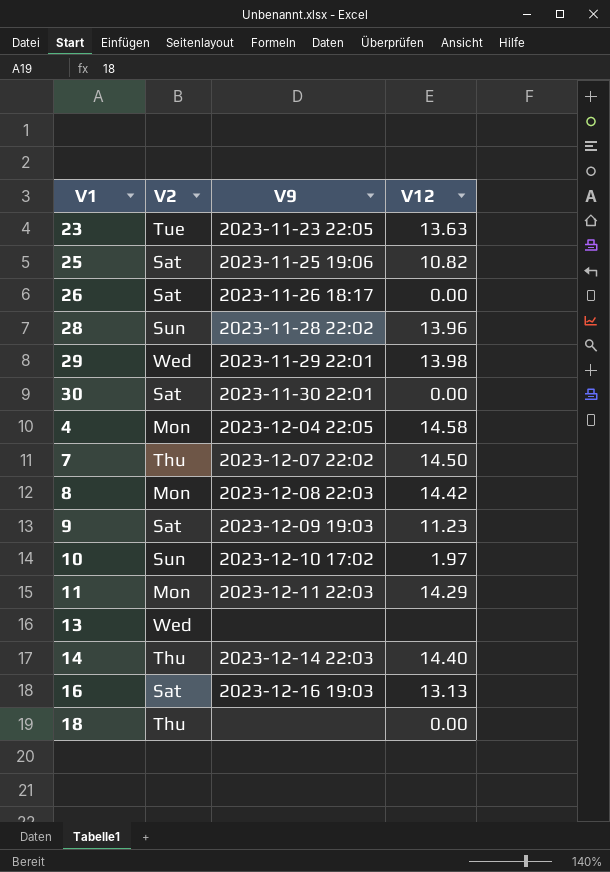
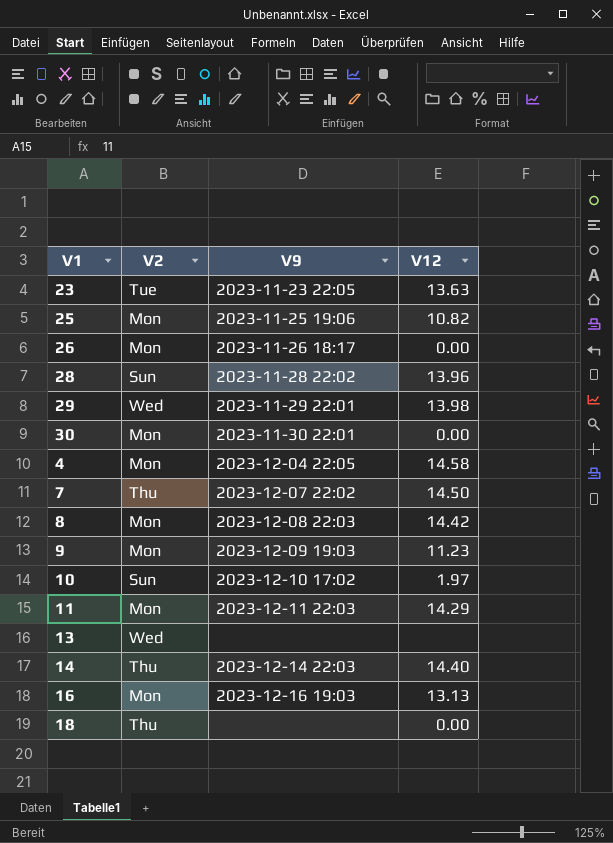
25 | V2: Sat -> Mon
26 | V2: Sat -> Mon
30 | V2: Sat -> Mon
9 | V2: Sat -> Mon
16 | V2: Sat -> Mon

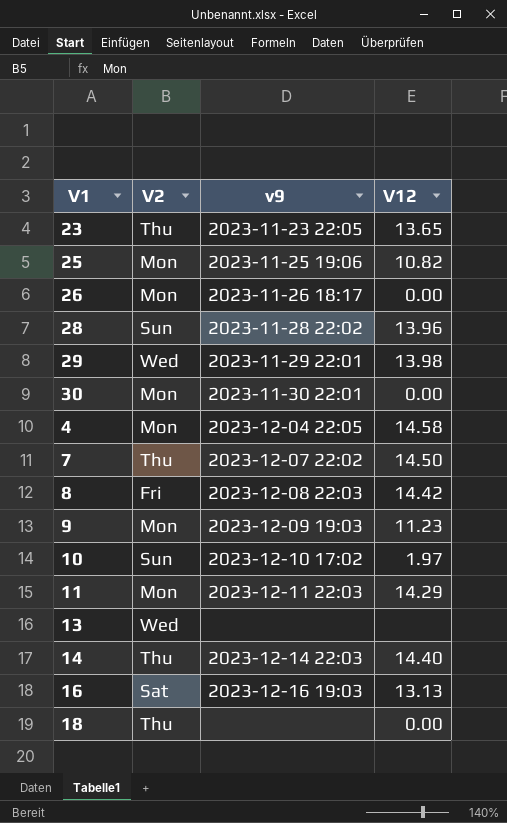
column name: V9 -> v9
23 | V2: Tue -> Thu
23 | V12: 13.63 -> 13.65
8 | V2: Mon -> Fri
16 | V2: Mon -> Sat

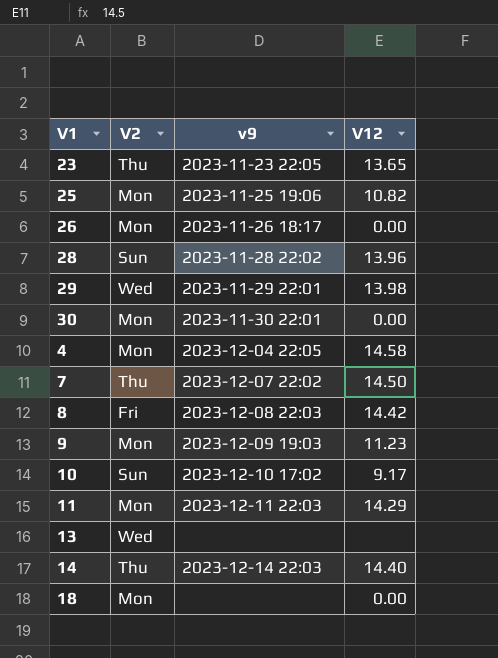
row 16: Sat | 2023-12-16 19:03 | 13.13 -> none
10 | V12: 1.97 -> 9.17
18 | V2: Thu -> Mon

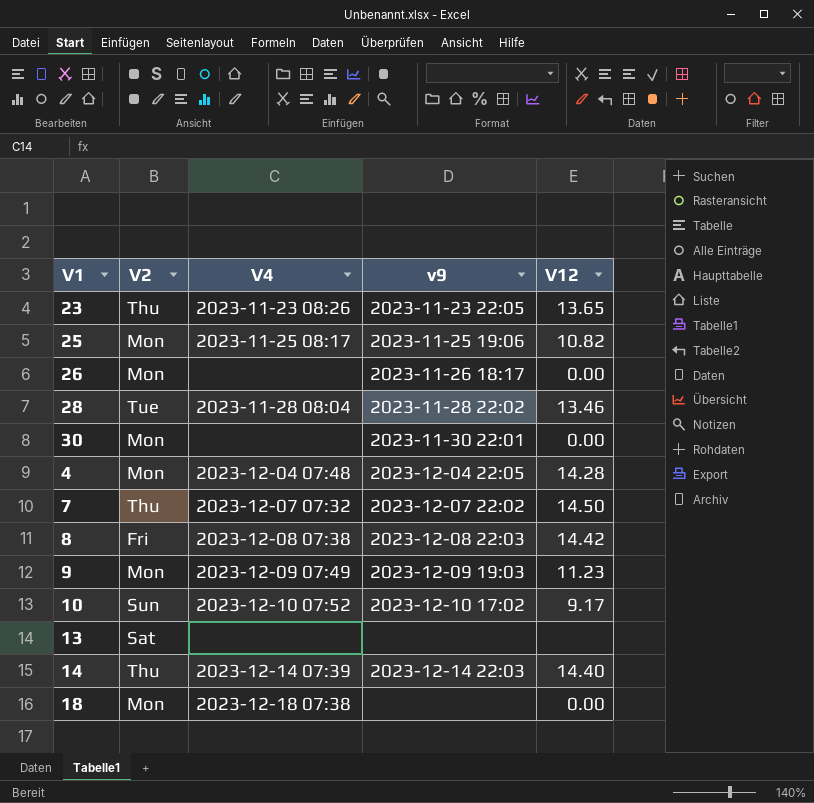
column V4 | position: none -> 3
row 29: Wed | 2023-11-29 22:01 | 13.98 -> none
row 11: Mon | 2023-12-11 22:03 | 14.29 -> none
28 | V2: Sun -> Tue
28 | V12: 13.96 -> 13.46
4 | V12: 14.58 -> 14.28
13 | V2: Wed -> Sat

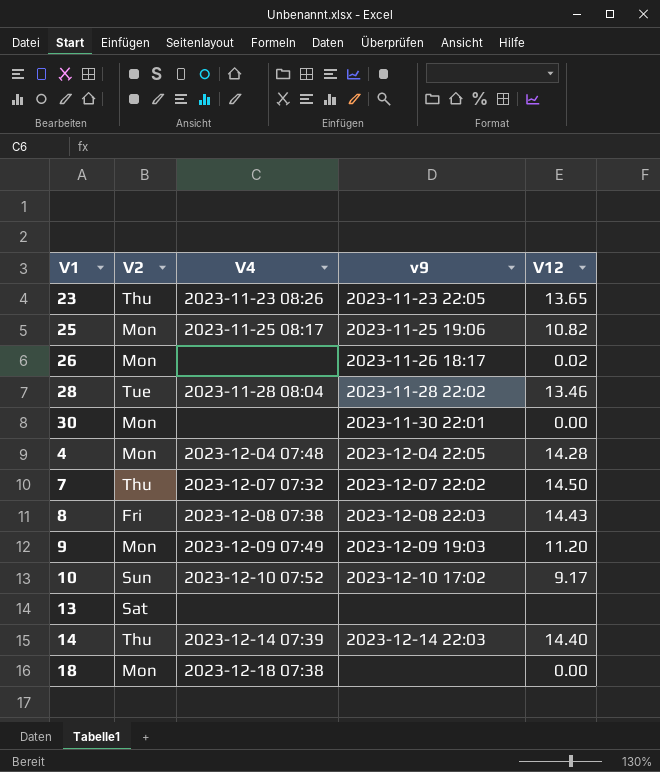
26 | V12: 0.00 -> 0.02
8 | V12: 14.42 -> 14.43
9 | V12: 11.23 -> 11.20

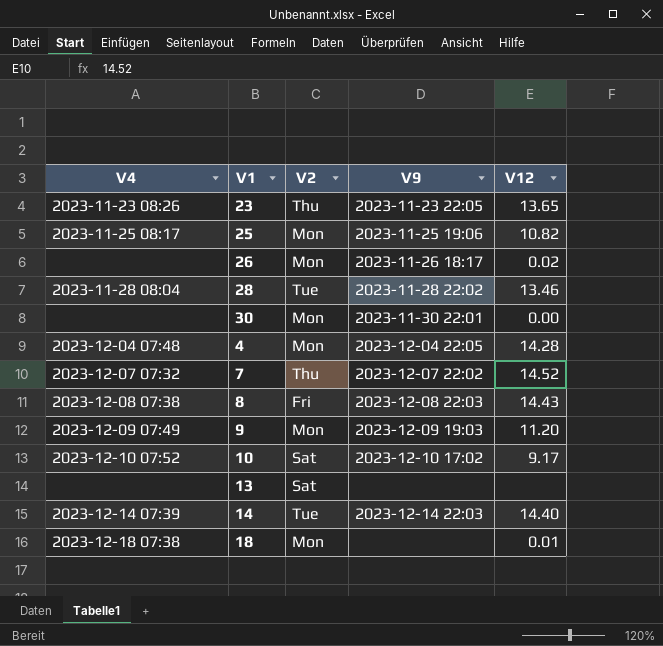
column V4 | position: 3 -> 1
column name: v9 -> V9
7 | V12: 14.50 -> 14.52
10 | V2: Sun -> Sat
14 | V2: Thu -> Tue
18 | V12: 0.00 -> 0.01

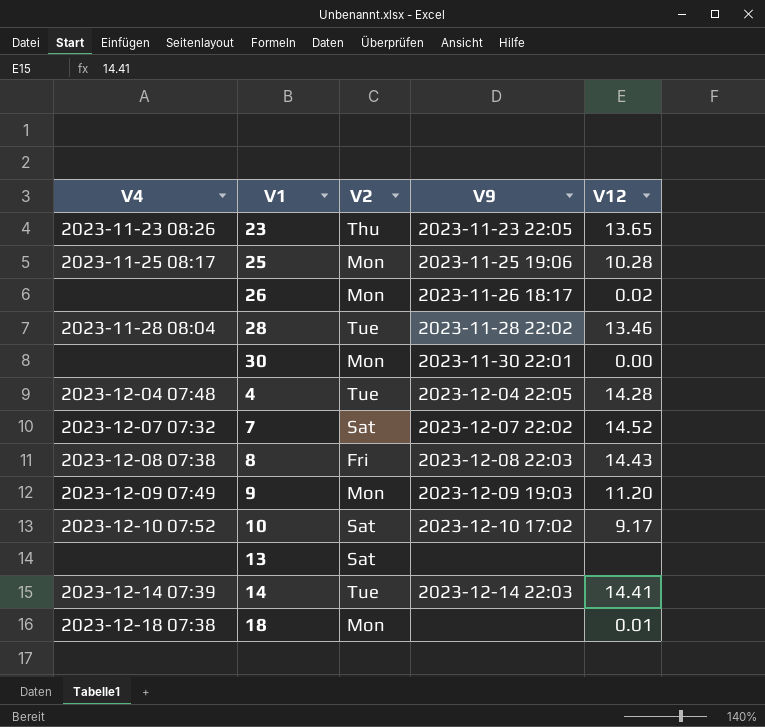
25 | V12: 10.82 -> 10.28
4 | V2: Mon -> Tue
7 | V2: Thu -> Sat
14 | V12: 14.40 -> 14.41

